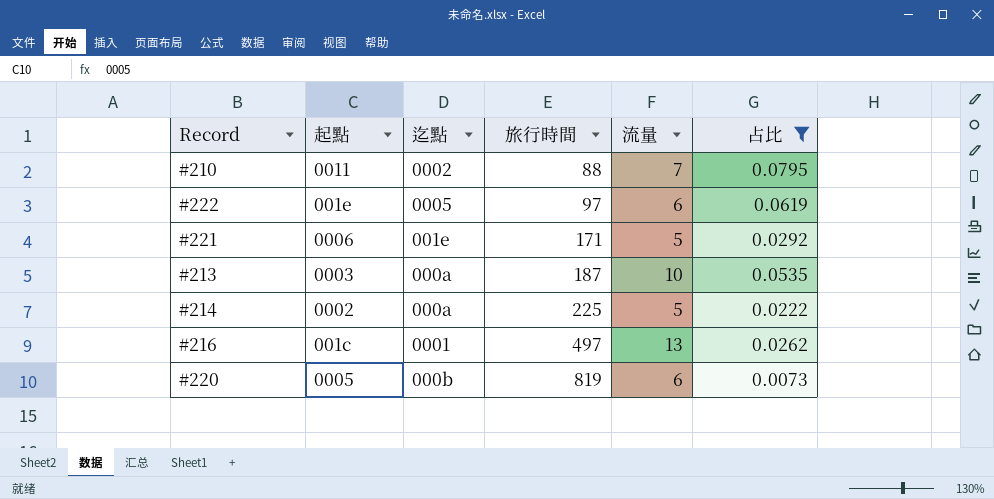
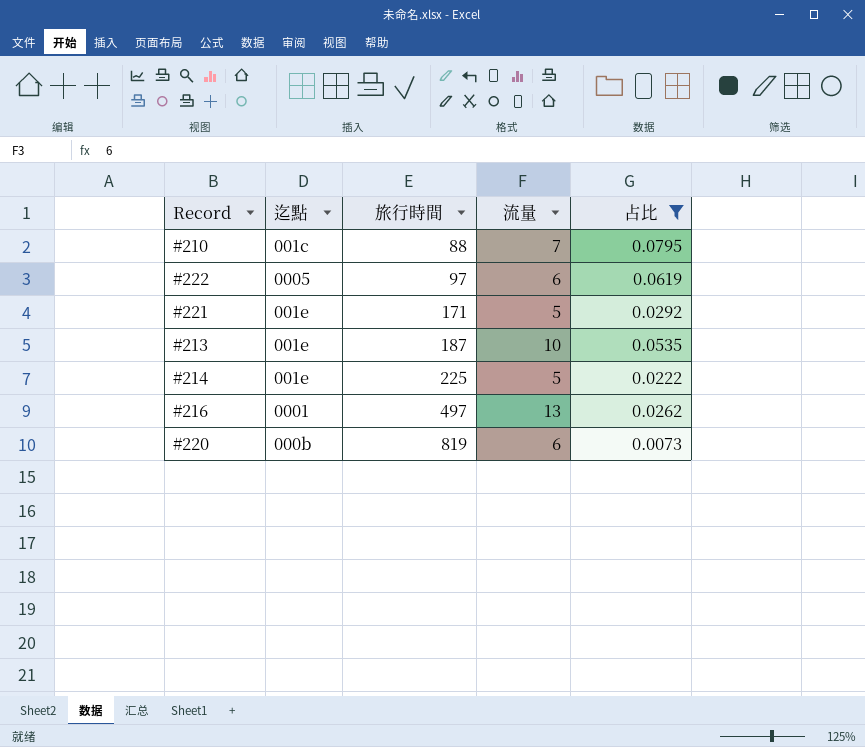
column 起點 | position: 2 -> none
#210 | 迄點: 0002 -> 001c
#213 | 迄點: 000a -> 001e
#214 | 迄點: 000a -> 001e

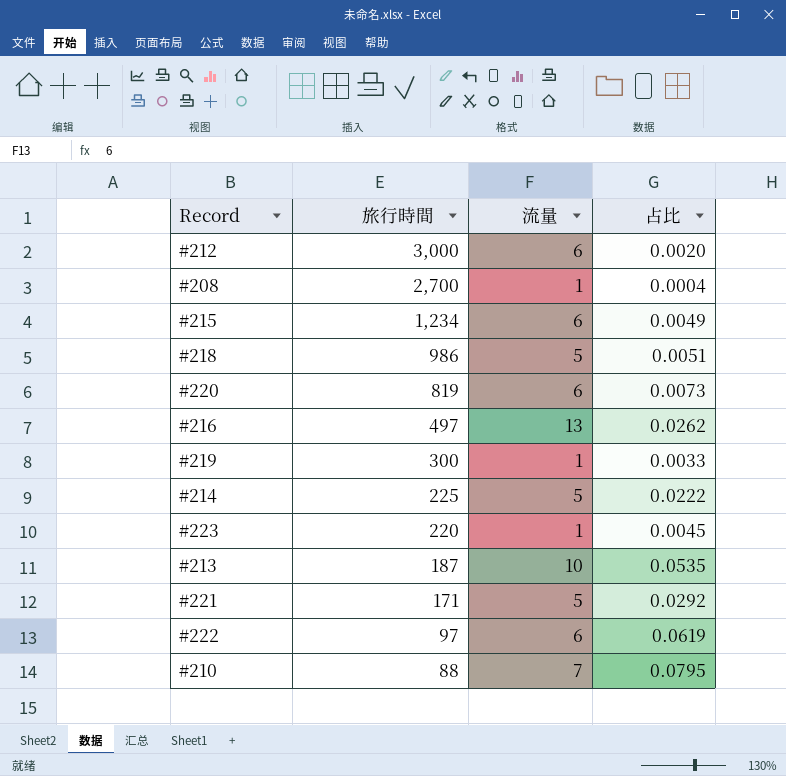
filter: 占比 >= 0.0073 -> none
row order: 旅行時間 ascending -> 旅行時間 descending
column 迄點 | position: 2 -> none

